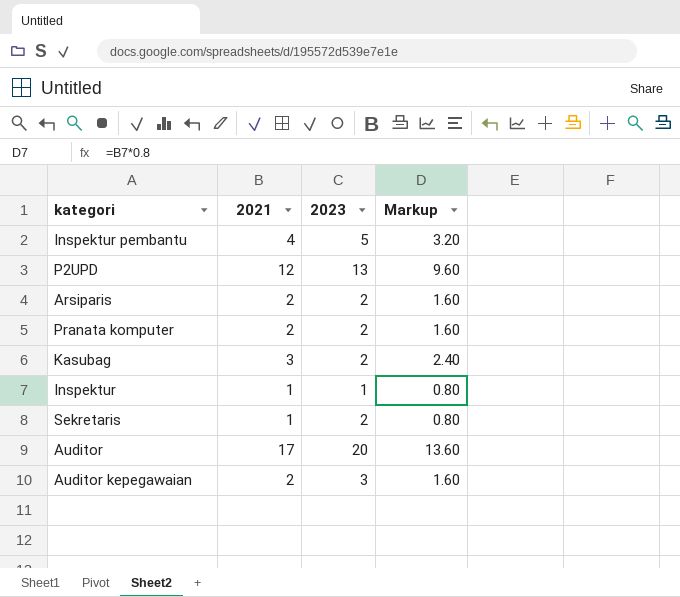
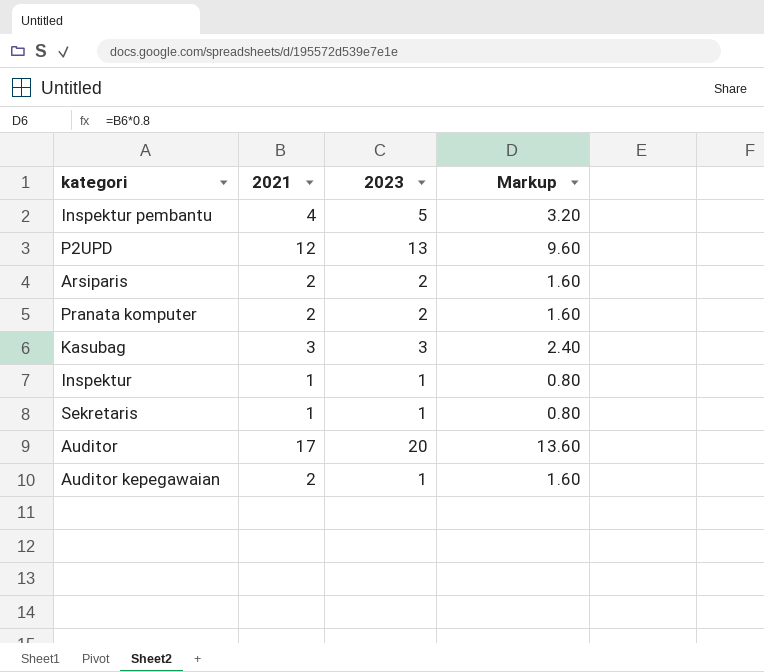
Kasubag | 2023: 2 -> 3
Sekretaris | 2023: 2 -> 1
Auditor kepegawaian | 2023: 3 -> 1

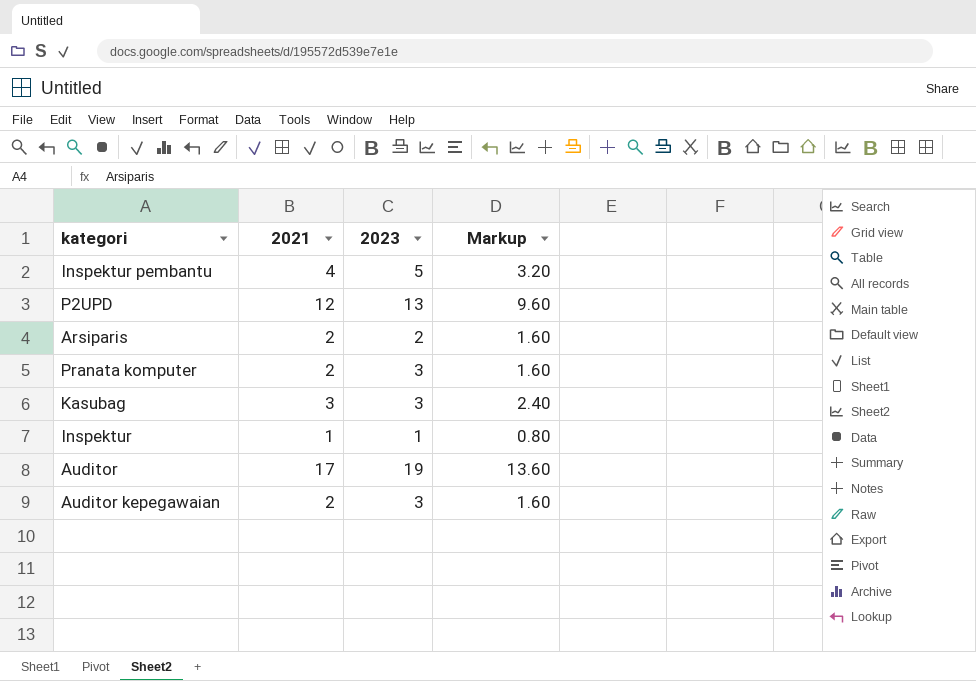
row Sekretaris: 1 | 1 | 0.80 -> none
Pranata komputer | 2023: 2 -> 3
Auditor | 2023: 20 -> 19
Auditor kepegawaian | 2023: 1 -> 3

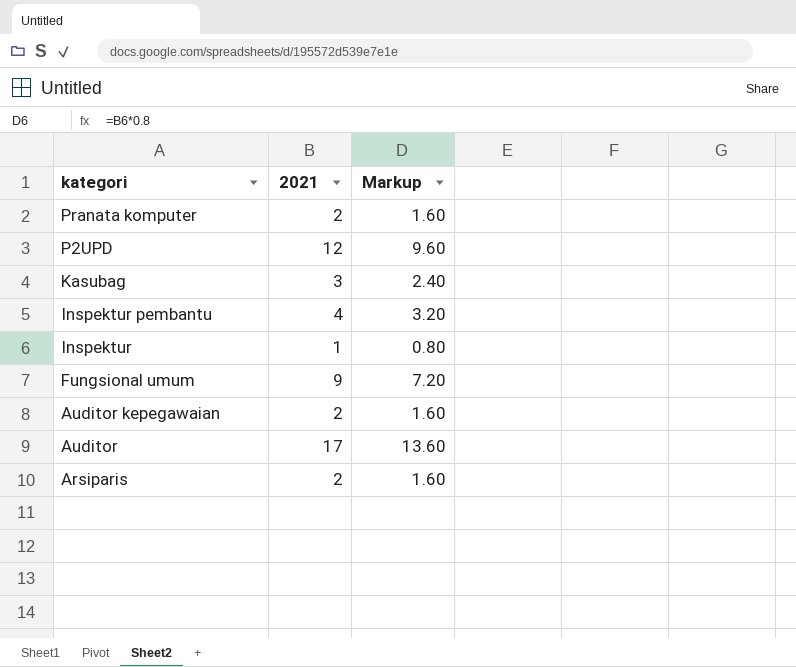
row order: none -> kategori descending
column 2023 | position: 3 -> none
row Fungsional umum: none -> 9 | 7.20

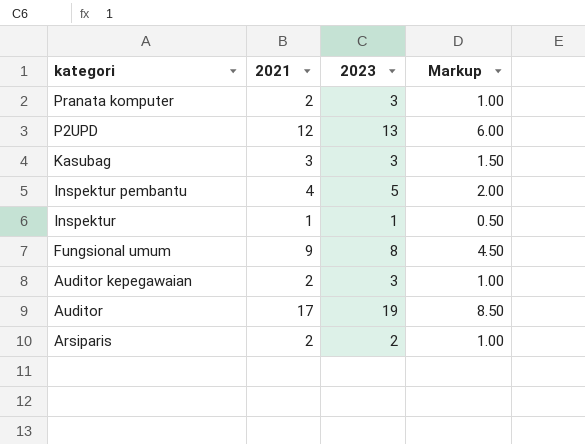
column 2023 | position: none -> 3
column Markup | formula: [2021] * 0.8 -> [2021] * 0.5

